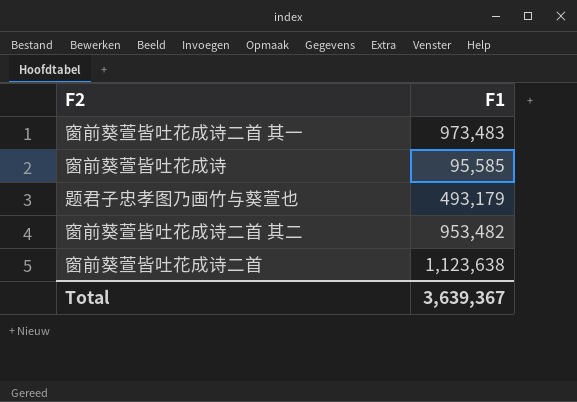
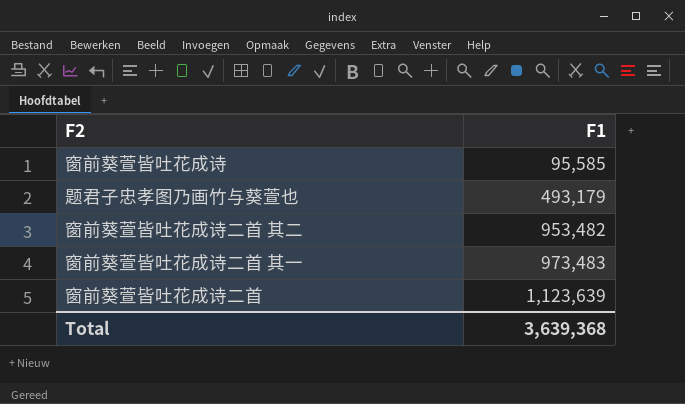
row order: none -> F1 ascending
窗前葵萱皆吐花成诗二首 | F1: 1,123,638 -> 1,123,639
Total | F1: 3,639,367 -> 3,639,368

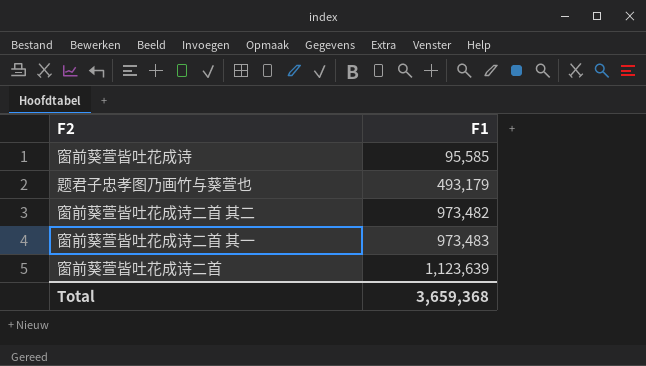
窗前葵萱皆吐花成诗二首 其二 | F1: 953,482 -> 973,482
Total | F1: 3,639,368 -> 3,659,368

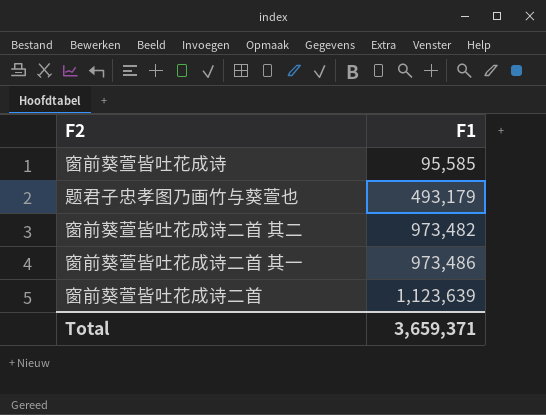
窗前葵萱皆吐花成诗二首 其一 | F1: 973,483 -> 973,486
Total | F1: 3,659,368 -> 3,659,371

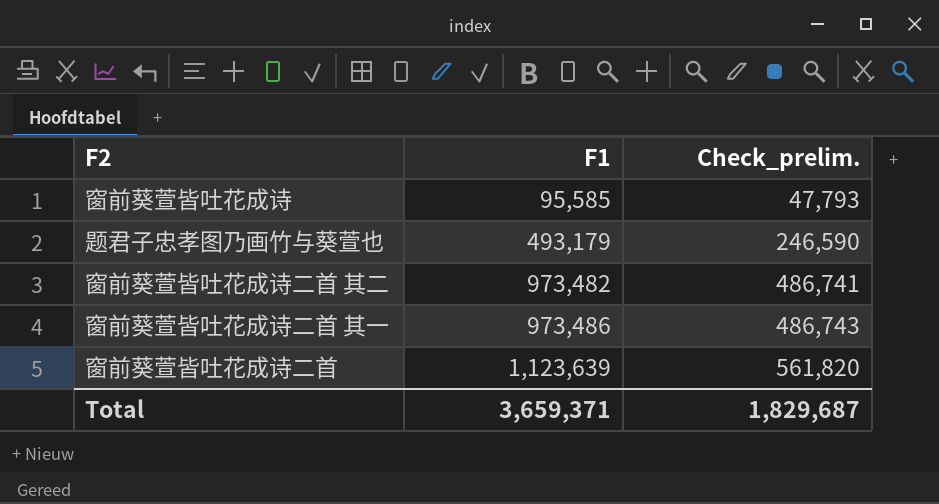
column Check_prelim. | formula: none -> [F1] * 0.5

